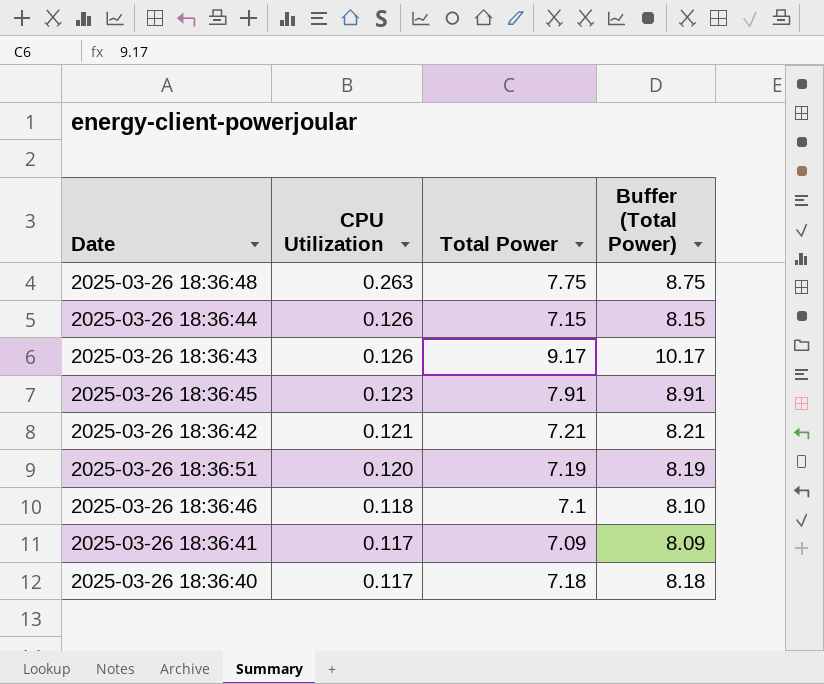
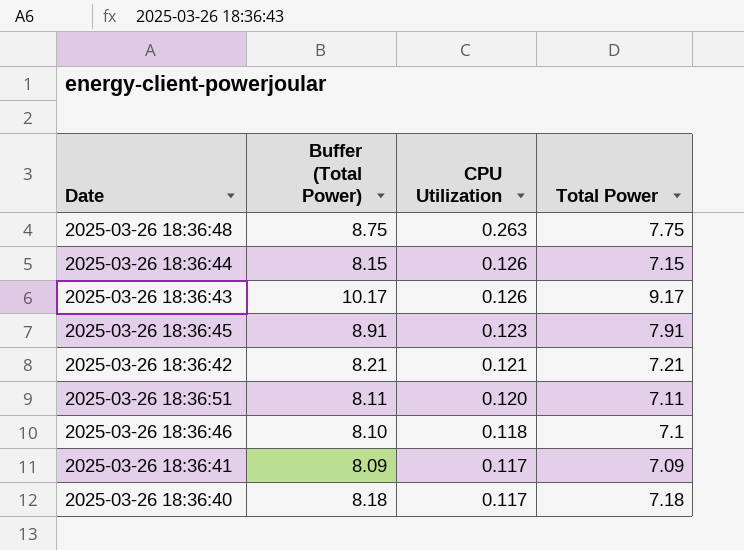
column Buffer (Total Power) | position: 4 -> 2
2025-03-26 18:36:51 | Buffer (Total Power): 8.19 -> 8.11
2025-03-26 18:36:51 | Total Power: 7.19 -> 7.11

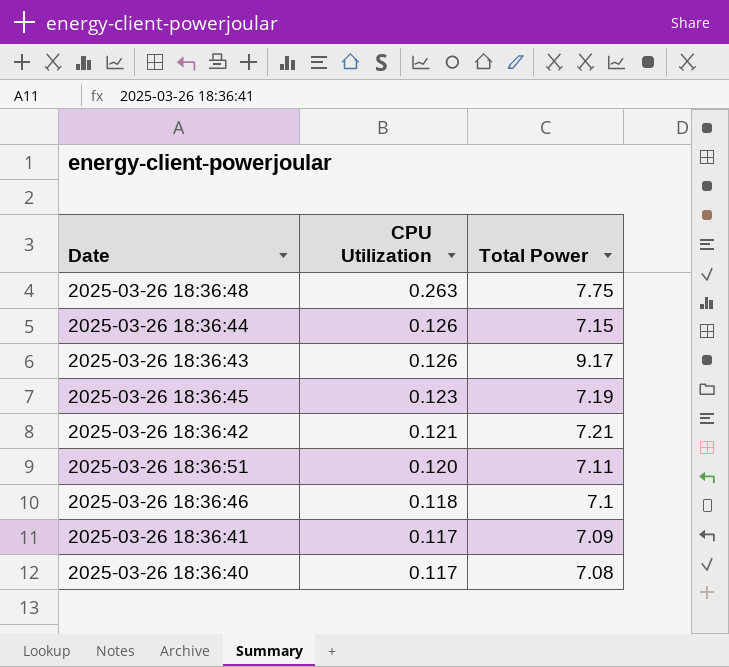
column Buffer (Total Power) | formula: [Total Power] + 1 -> none
2025-03-26 18:36:45 | Total Power: 7.91 -> 7.19
2025-03-26 18:36:40 | Total Power: 7.18 -> 7.08

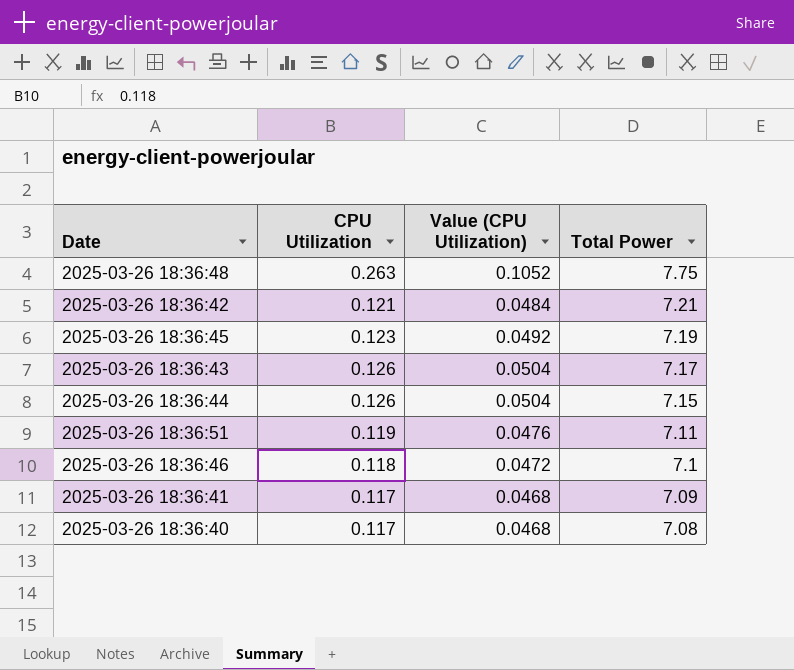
row order: CPU Utilization descending -> Total Power descending
column Value (CPU Utilization) | formula: none -> [CPU Utilization] * 0.4
2025-03-26 18:36:43 | Total Power: 9.17 -> 7.17
2025-03-26 18:36:51 | CPU Utilization: 0.120 -> 0.119

